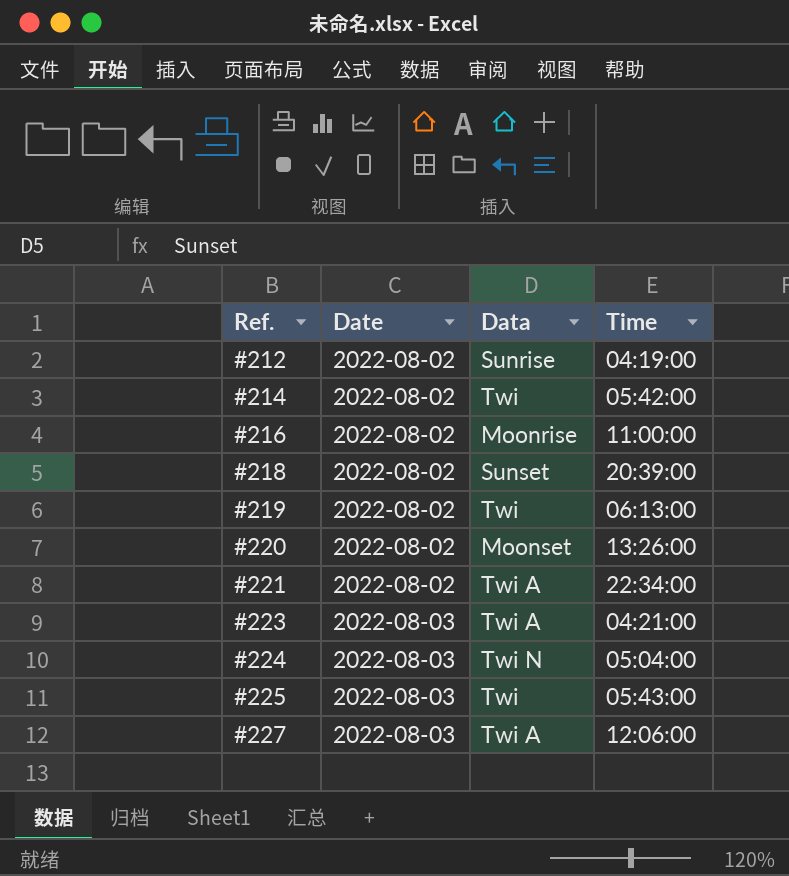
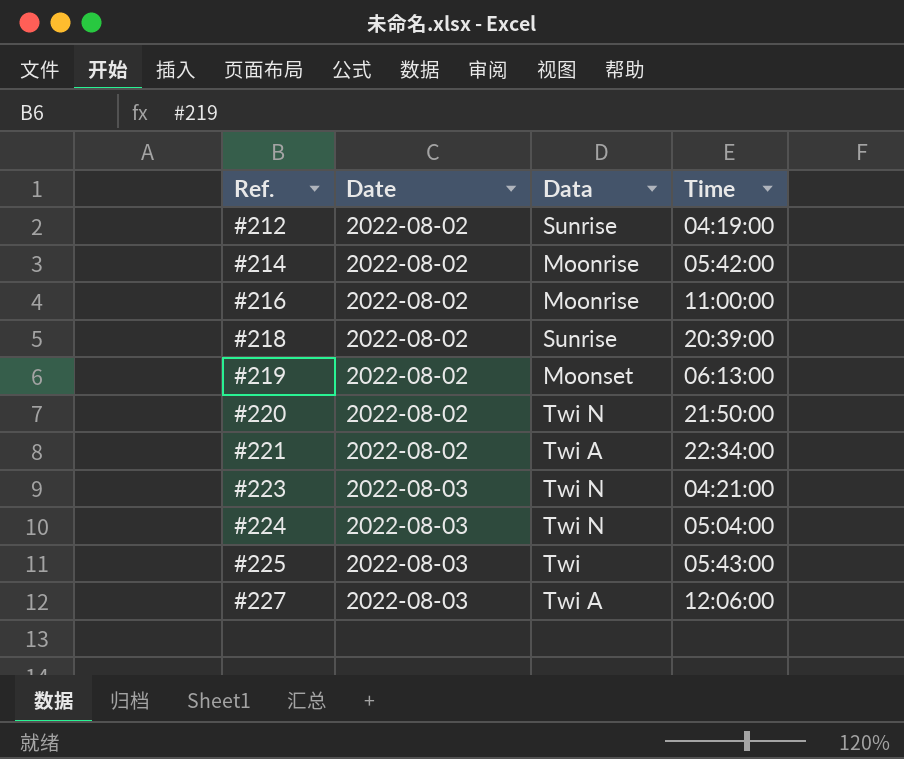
#214 | Data: Twi -> Moonrise
#218 | Data: Sunset -> Sunrise
#219 | Data: Twi -> Moonset
#220 | Data: Moonset -> Twi N
#220 | Time: 13:26:00 -> 21:50:00
#223 | Data: Twi A -> Twi N

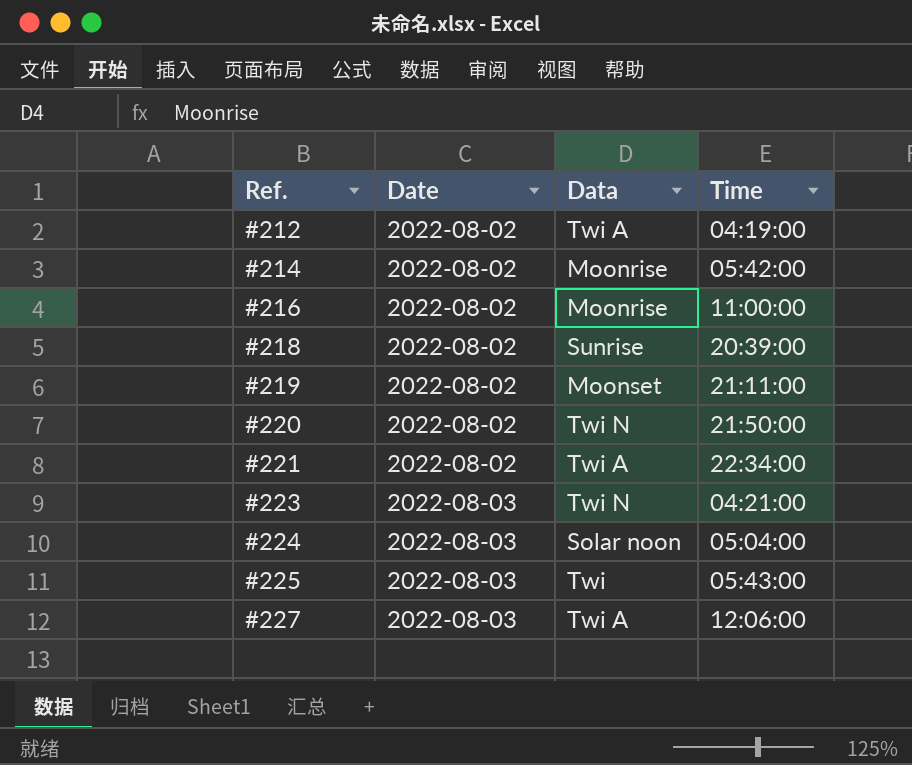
#212 | Data: Sunrise -> Twi A
#219 | Time: 06:13:00 -> 21:11:00
#224 | Data: Twi N -> Solar noon

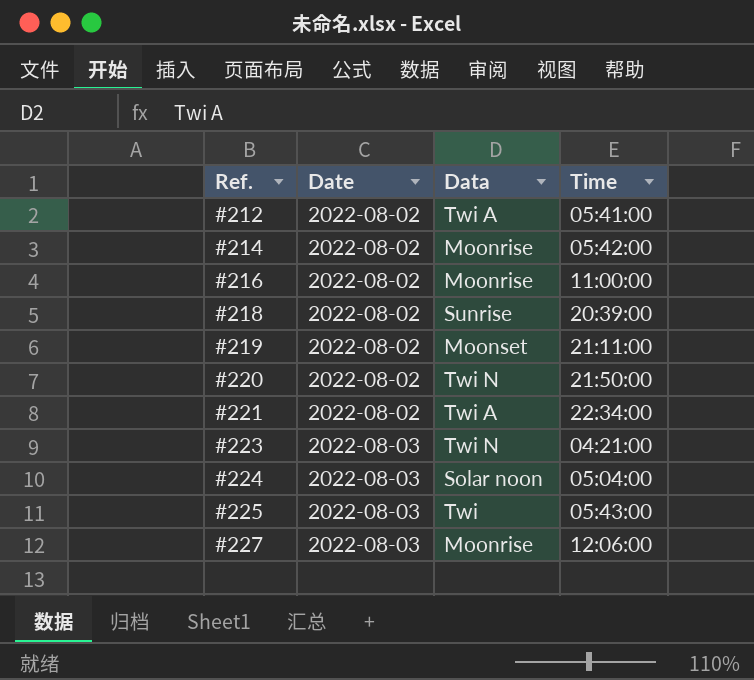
#212 | Time: 04:19:00 -> 05:41:00
#227 | Data: Twi A -> Moonrise

